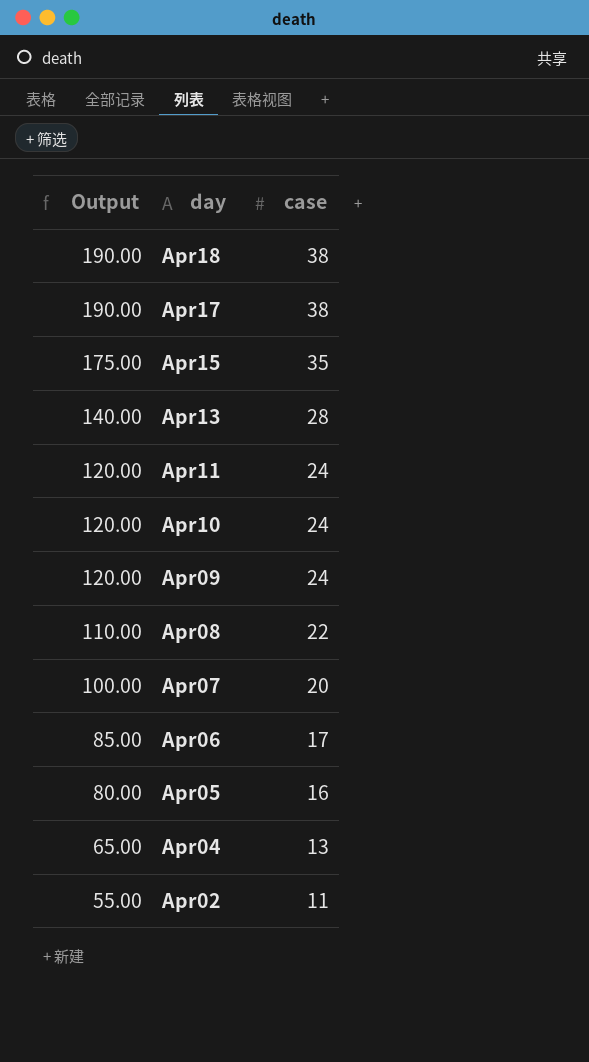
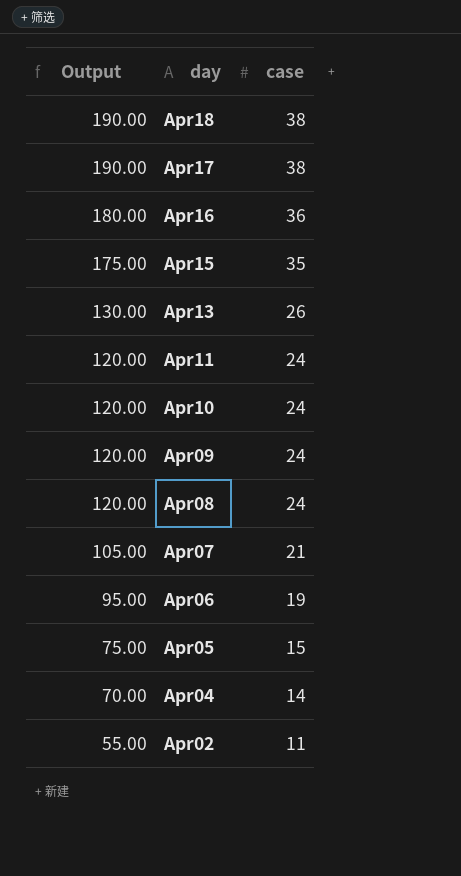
row Apr16: none -> 180.00 | 36
Apr13 | Output: 140.00 -> 130.00
Apr13 | case: 28 -> 26
Apr08 | Output: 110.00 -> 120.00
Apr08 | case: 22 -> 24
Apr07 | Output: 100.00 -> 105.00
Apr07 | case: 20 -> 21
Apr06 | Output: 85.00 -> 95.00
Apr06 | case: 17 -> 19
Apr05 | Output: 80.00 -> 75.00
Apr05 | case: 16 -> 15
Apr04 | Output: 65.00 -> 70.00
Apr04 | case: 13 -> 14

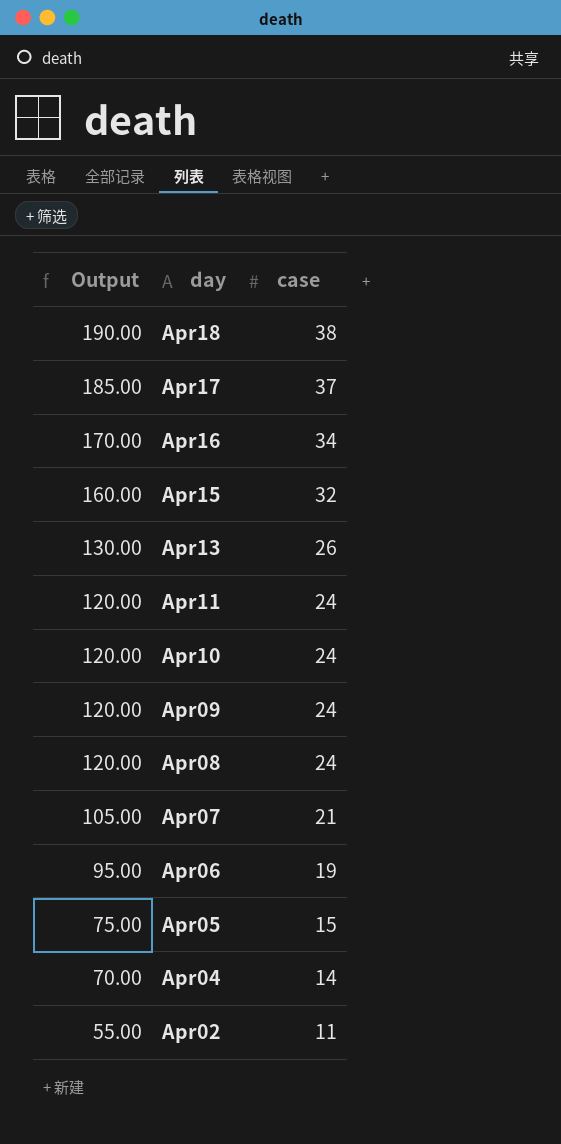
Apr17 | Output: 190.00 -> 185.00
Apr17 | case: 38 -> 37
Apr16 | Output: 180.00 -> 170.00
Apr16 | case: 36 -> 34
Apr15 | Output: 175.00 -> 160.00
Apr15 | case: 35 -> 32

